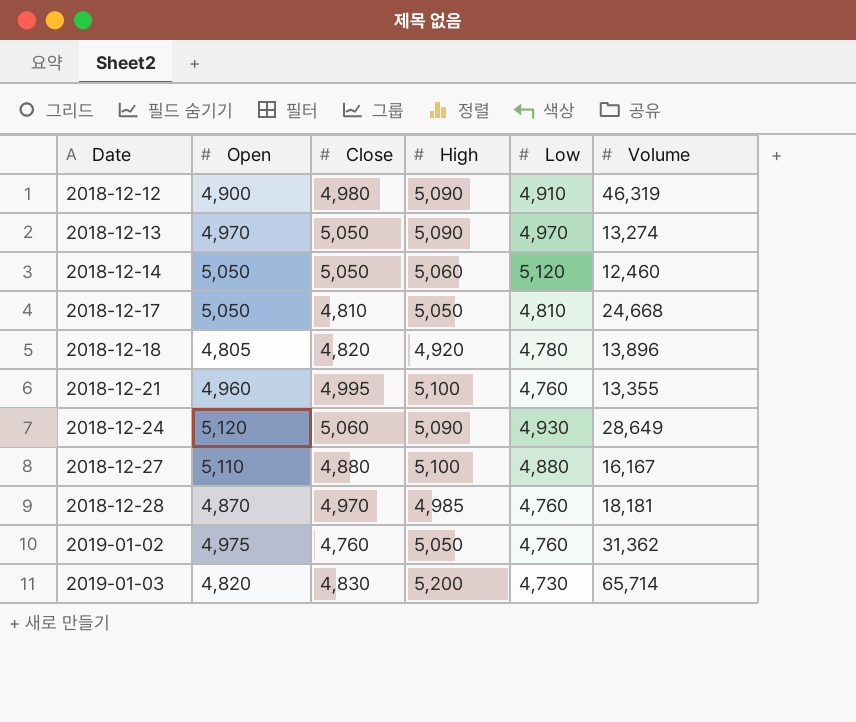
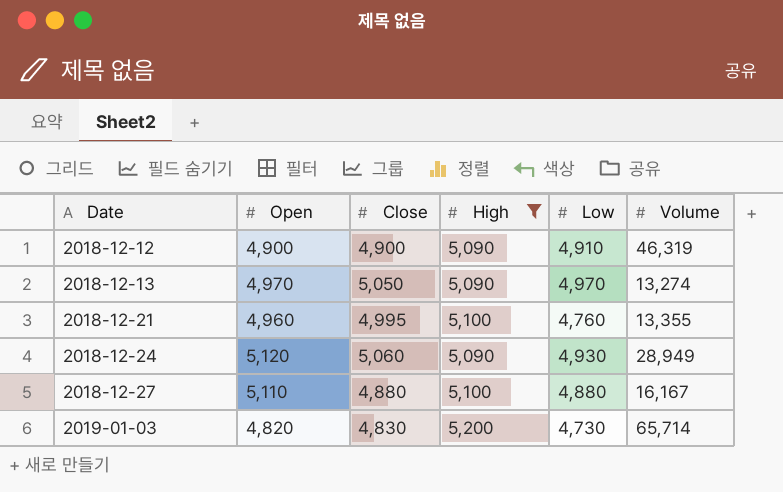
filter: none -> High >= 5,090
2018-12-12 | Close: 4,980 -> 4,900
2018-12-24 | Volume: 28,649 -> 28,949

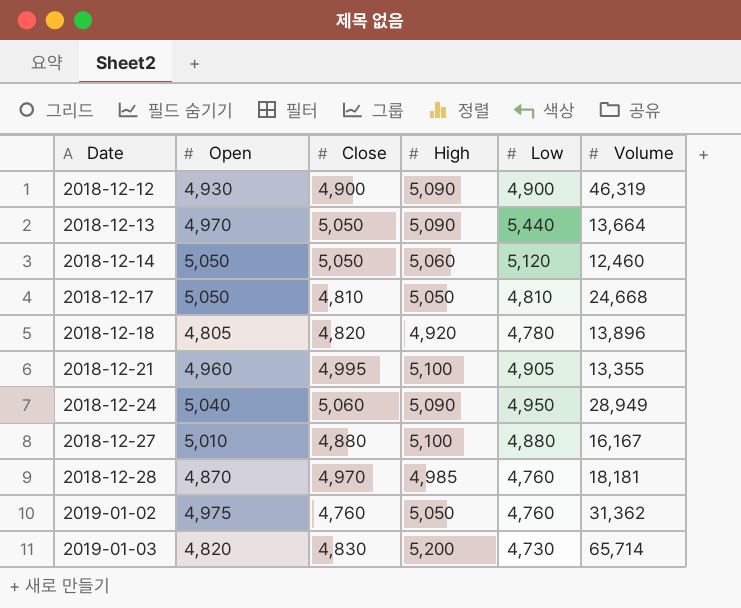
filter: High >= 5,090 -> none
2018-12-12 | Open: 4,900 -> 4,930
2018-12-12 | Low: 4,910 -> 4,900
2018-12-13 | Low: 4,970 -> 5,440
2018-12-13 | Volume: 13,274 -> 13,664
2018-12-21 | Low: 4,760 -> 4,905
2018-12-24 | Open: 5,120 -> 5,040
2018-12-24 | Low: 4,930 -> 4,950
2018-12-27 | Open: 5,110 -> 5,010

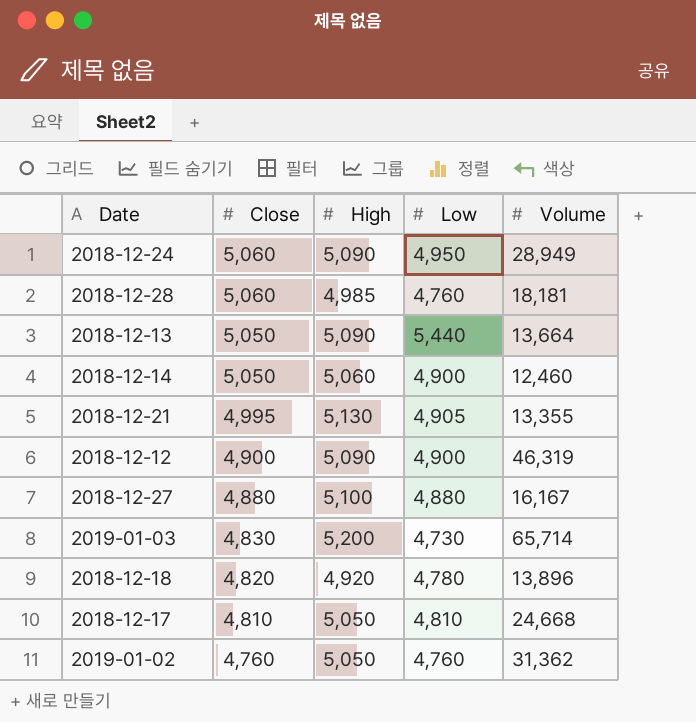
row order: Date ascending -> Close descending
column Open | position: 2 -> none
2018-12-28 | Close: 4,970 -> 5,060
2018-12-14 | Low: 5,120 -> 4,900
2018-12-21 | High: 5,100 -> 5,130

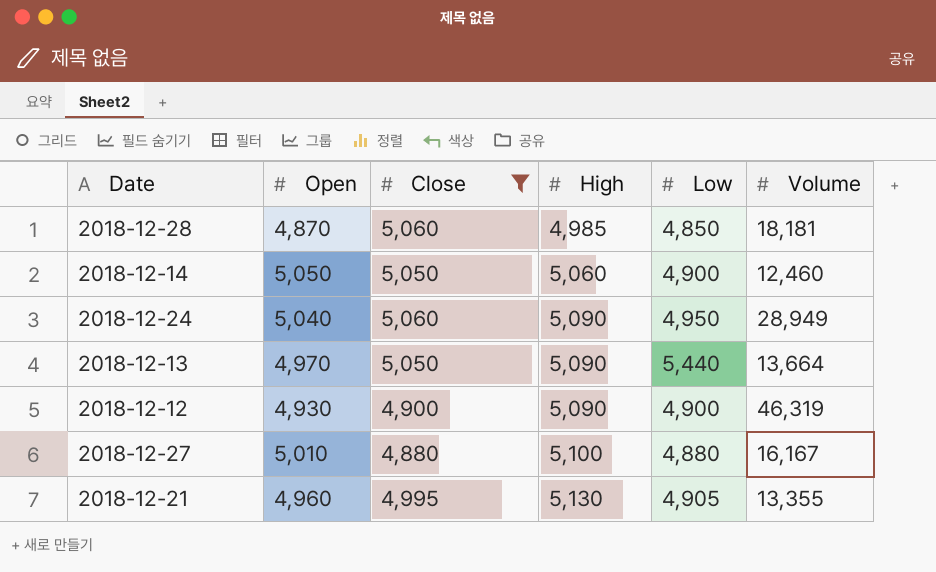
filter: none -> Close >= 4,880
row order: Close descending -> High ascending
column Open | position: none -> 2
2018-12-28 | Low: 4,760 -> 4,850

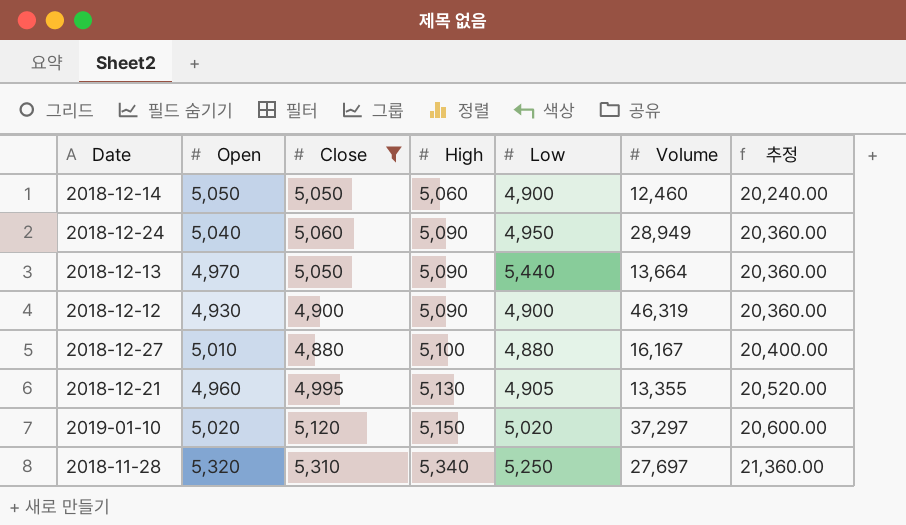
column 추정 | formula: none -> [High] * 4
row 2018-12-28: 4,870 | 5,060 | 4,985 | 4,850 | 18,181 -> none
row 2019-01-10: none -> 5,020 | 5,120 | 5,150 | 5,020 | 37,297 | 20,600.00
row 2018-11-28: none -> 5,320 | 5,310 | 5,340 | 5,250 | 27,697 | 21,360.00

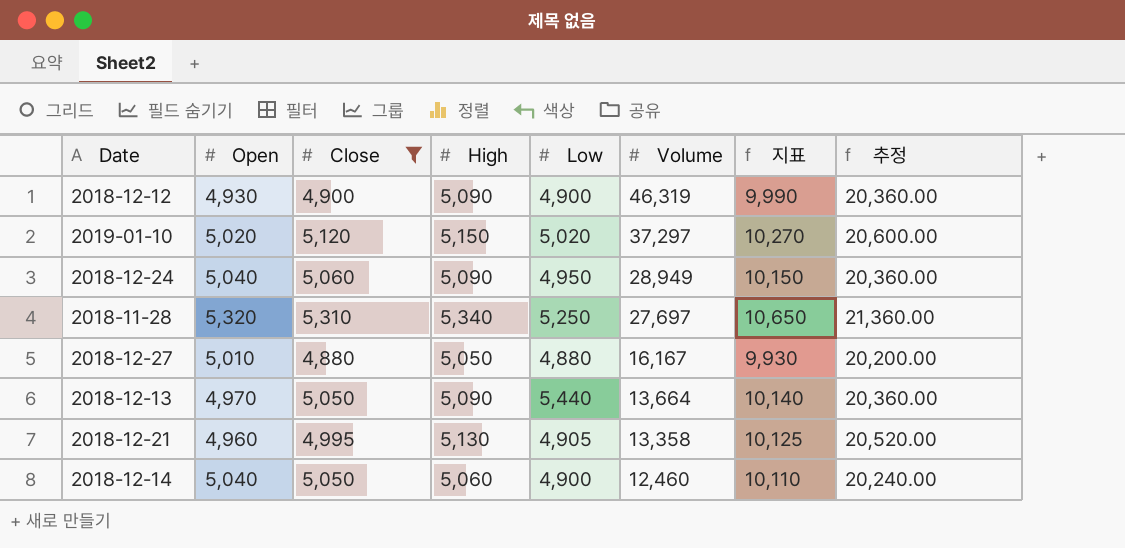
row order: High ascending -> Volume descending
column 지표 | formula: none -> [Close] + [High]
2018-12-27 | High: 5,100 -> 5,050
2018-12-27 | 추정: 20,400.00 -> 20,200.00
2018-12-21 | Volume: 13,355 -> 13,358
2018-12-14 | Open: 5,050 -> 5,040

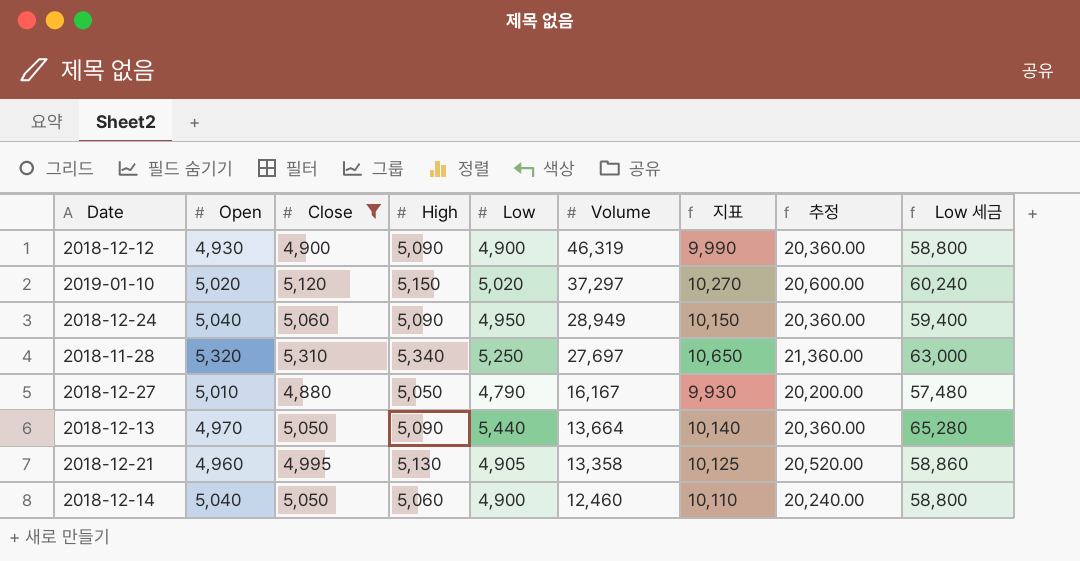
column Low 세금 | formula: none -> [Low] * 12
2018-12-27 | Low: 4,880 -> 4,790

